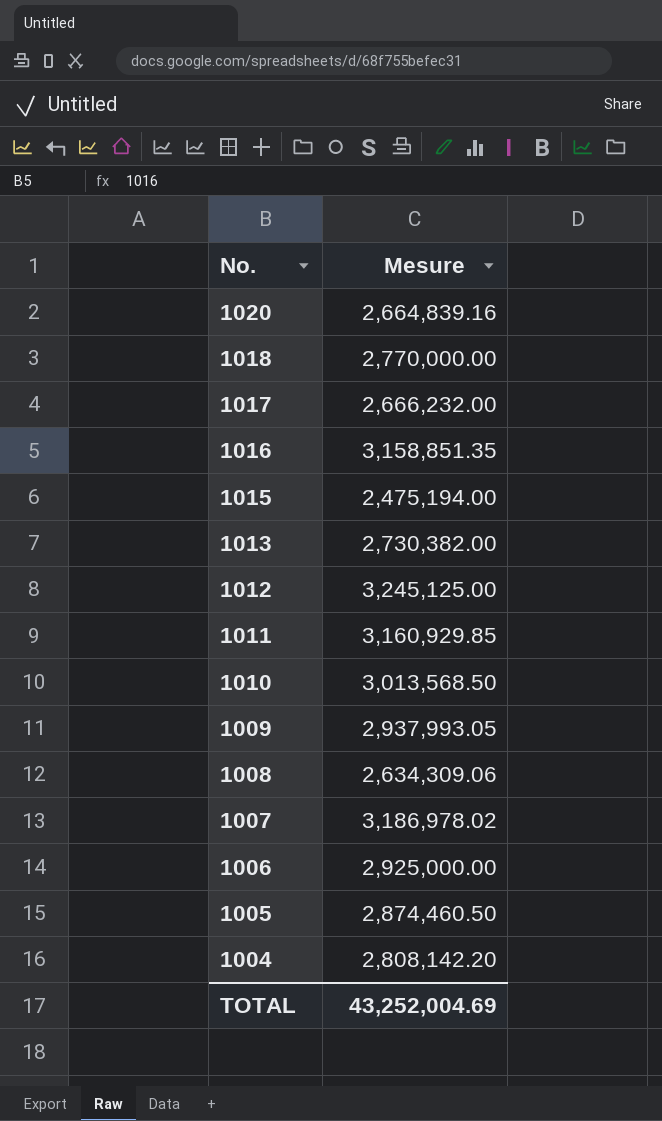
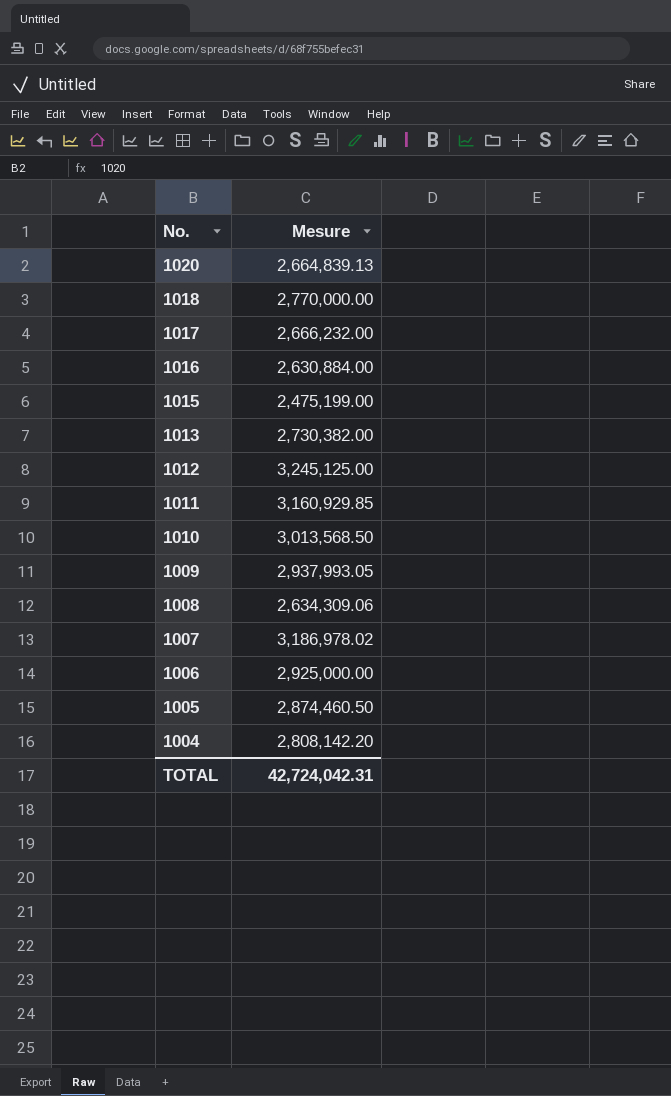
1020 | Mesure: 2,664,839.16 -> 2,664,839.13
1016 | Mesure: 3,158,851.35 -> 2,630,884.00
1015 | Mesure: 2,475,194.00 -> 2,475,199.00
TOTAL | Mesure: 43,252,004.69 -> 42,724,042.31

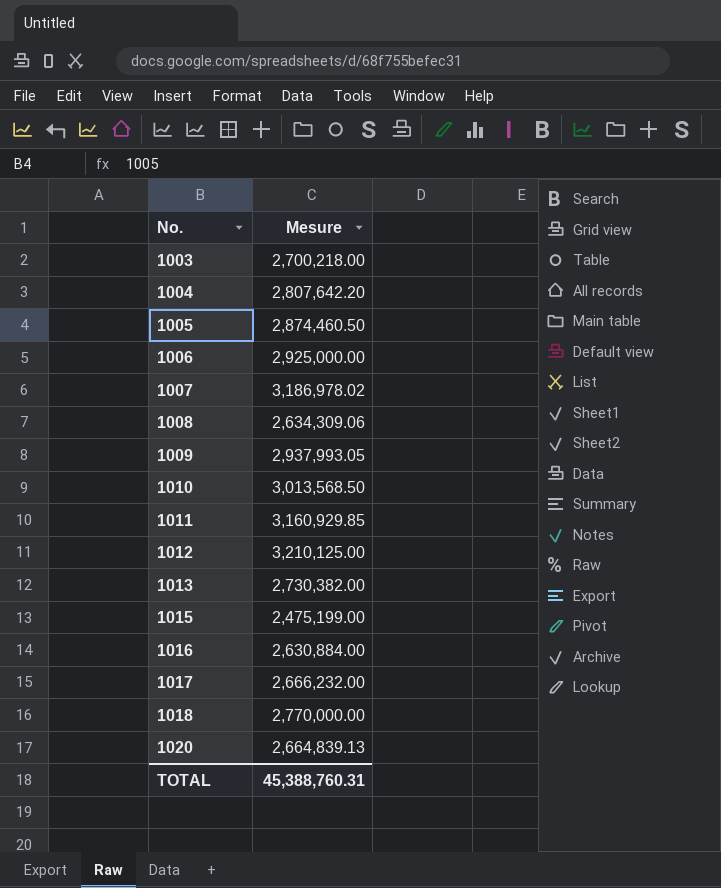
row order: No. descending -> No. ascending
row 1003: none -> 2,700,218.00
1004 | Mesure: 2,808,142.20 -> 2,807,642.20
1012 | Mesure: 3,245,125.00 -> 3,210,125.00
TOTAL | Mesure: 42,724,042.31 -> 45,388,760.31

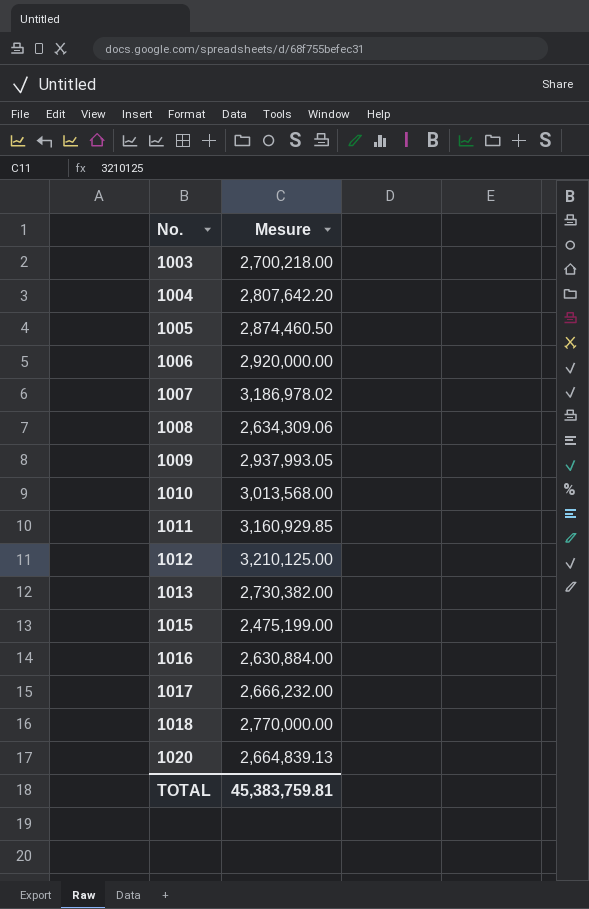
1006 | Mesure: 2,925,000.00 -> 2,920,000.00
1010 | Mesure: 3,013,568.50 -> 3,013,568.00
TOTAL | Mesure: 45,388,760.31 -> 45,383,759.81

